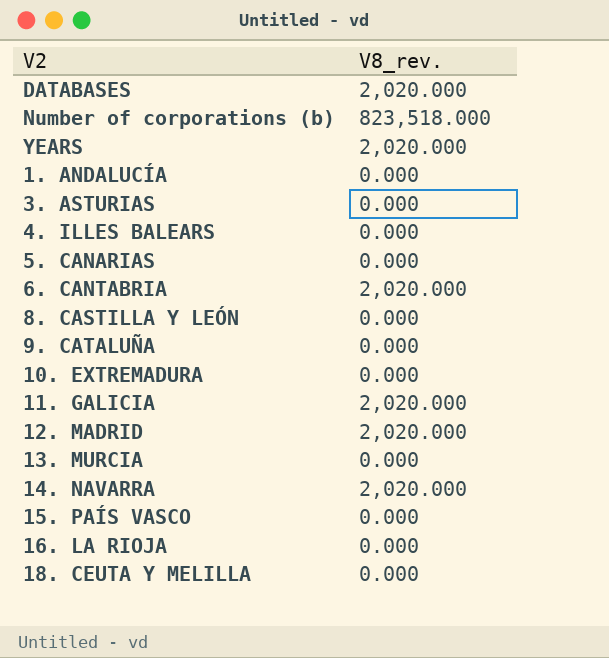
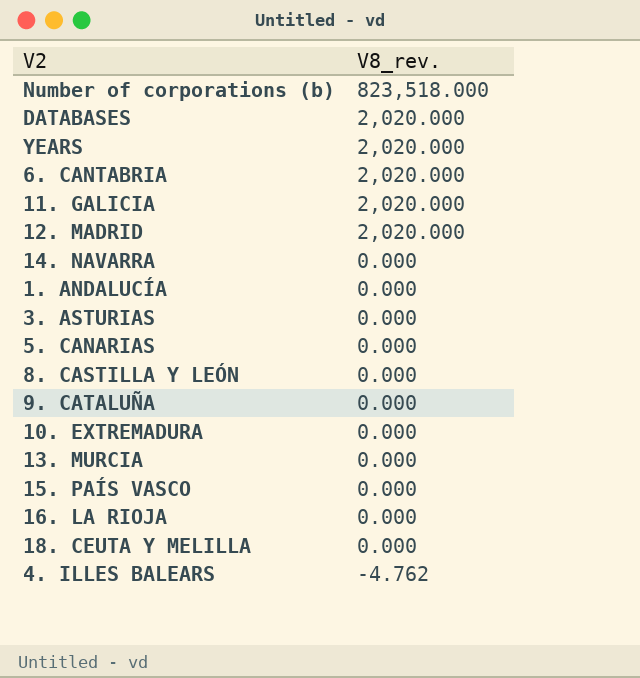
row order: none -> V8_rev. descending
14. NAVARRA | V8_rev.: 2,020.000 -> 0.000
4. ILLES BALEARS | V8_rev.: 0.000 -> -4.762

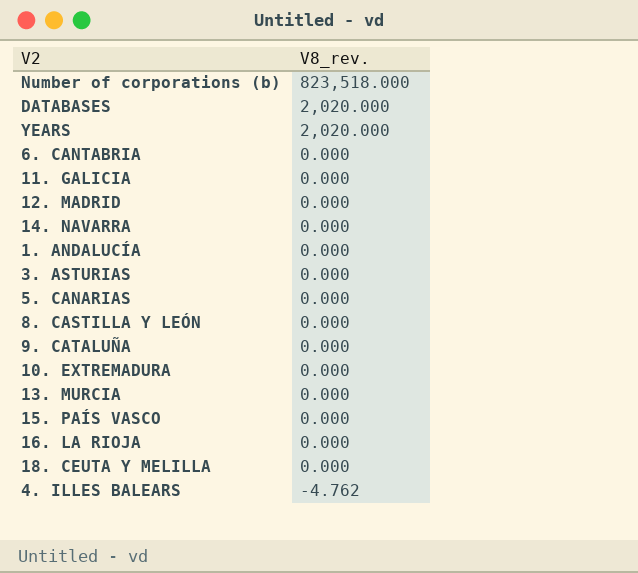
6. CANTABRIA | V8_rev.: 2,020.000 -> 0.000
11. GALICIA | V8_rev.: 2,020.000 -> 0.000
12. MADRID | V8_rev.: 2,020.000 -> 0.000

